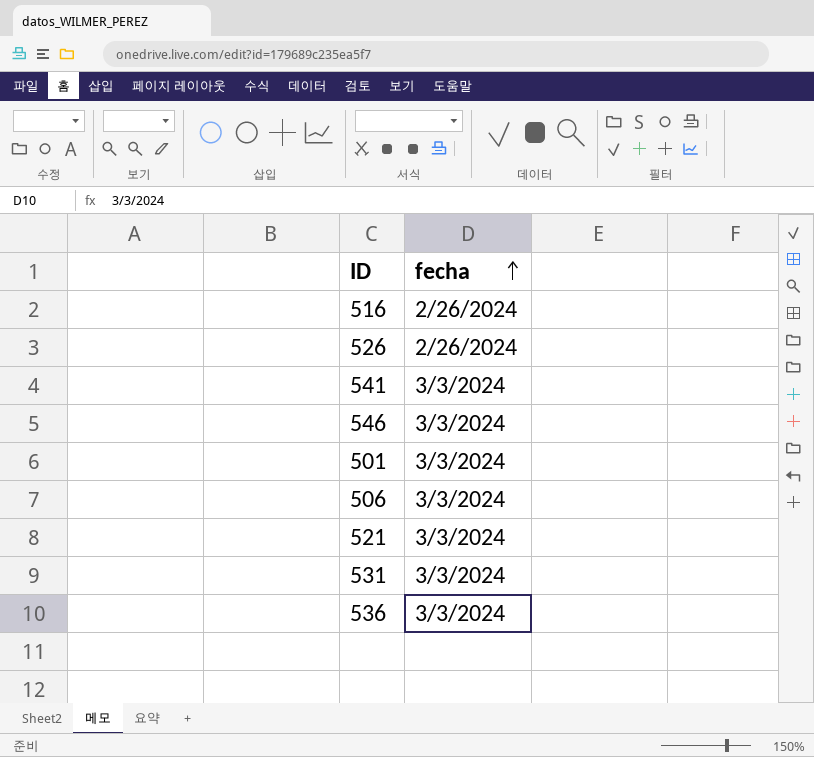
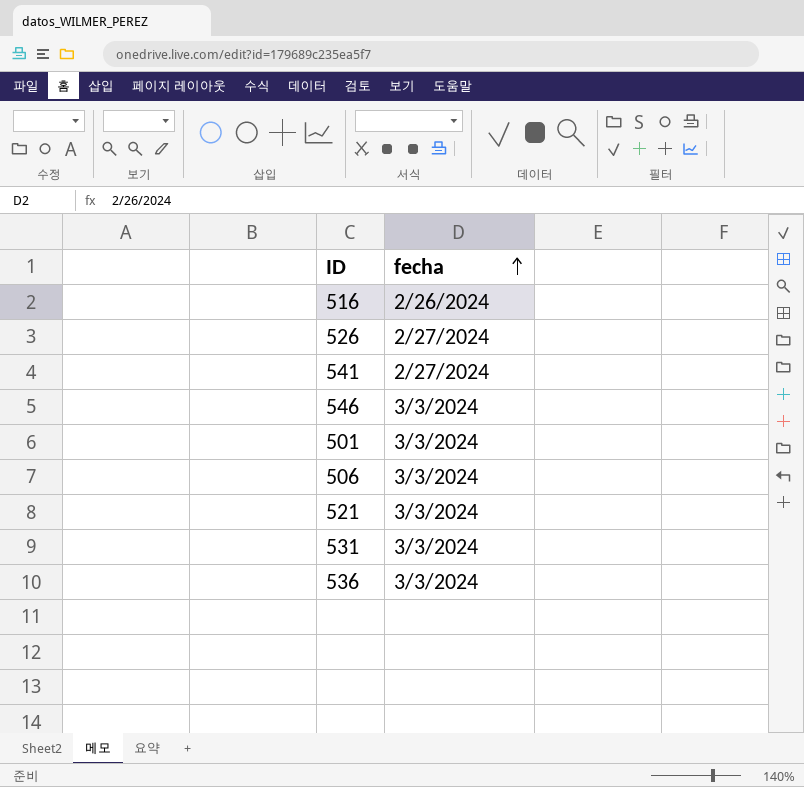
526 | fecha: 2/26/2024 -> 2/27/2024
541 | fecha: 3/3/2024 -> 2/27/2024

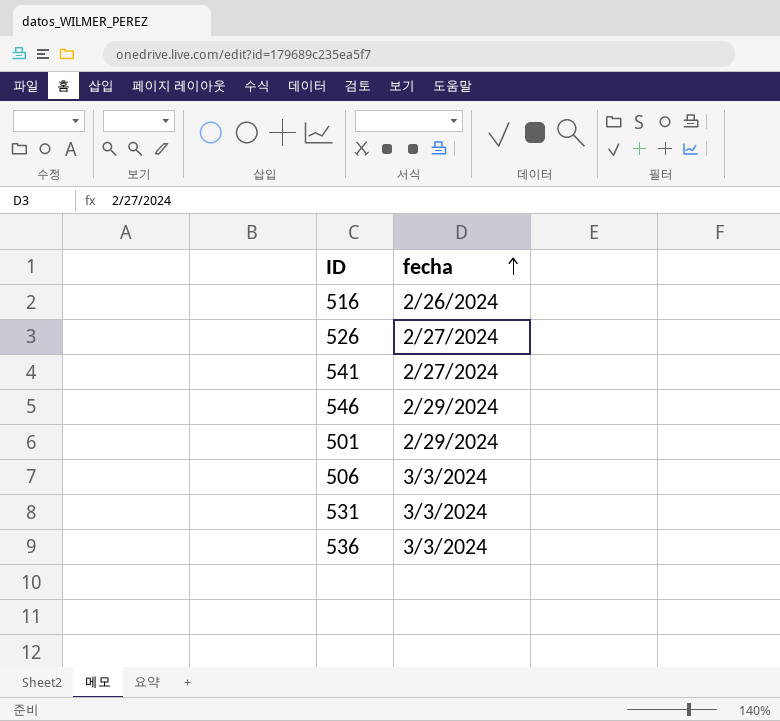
row 521: 3/3/2024 -> none
546 | fecha: 3/3/2024 -> 2/29/2024
501 | fecha: 3/3/2024 -> 2/29/2024

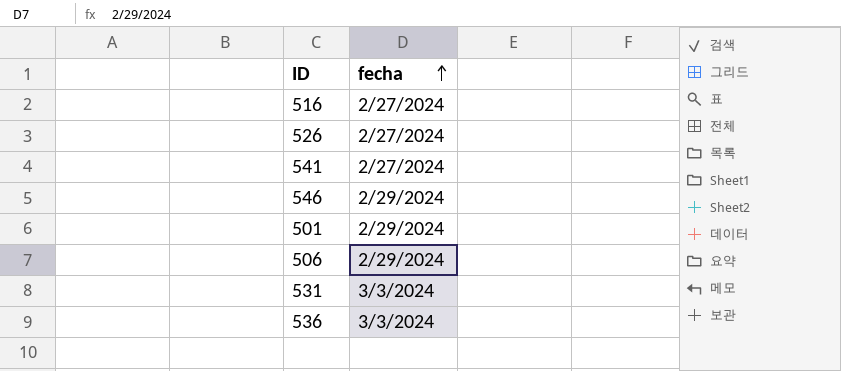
516 | fecha: 2/26/2024 -> 2/27/2024
506 | fecha: 3/3/2024 -> 2/29/2024

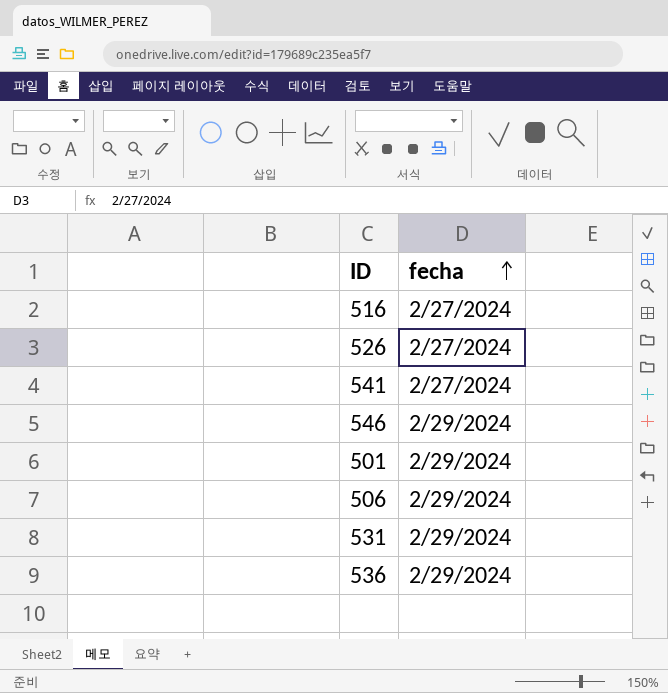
531 | fecha: 3/3/2024 -> 2/29/2024
536 | fecha: 3/3/2024 -> 2/29/2024

